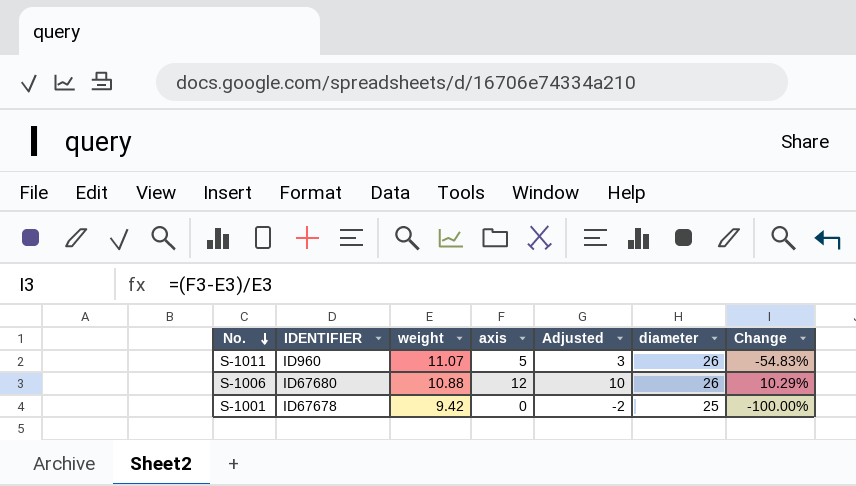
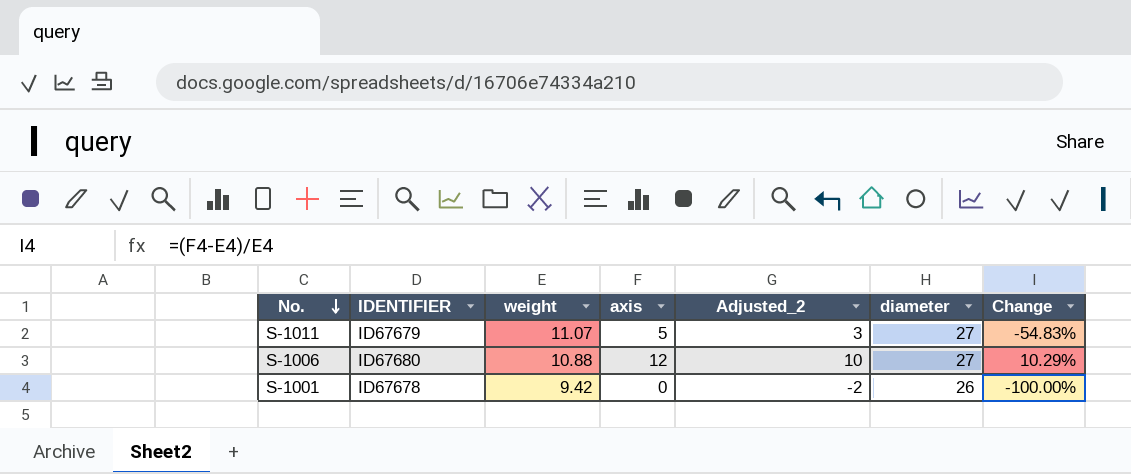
column name: Adjusted -> Adjusted_2
S-1011 | IDENTIFIER: ID960 -> ID67679
S-1011 | diameter: 26 -> 27
S-1006 | diameter: 26 -> 27
S-1001 | diameter: 25 -> 26

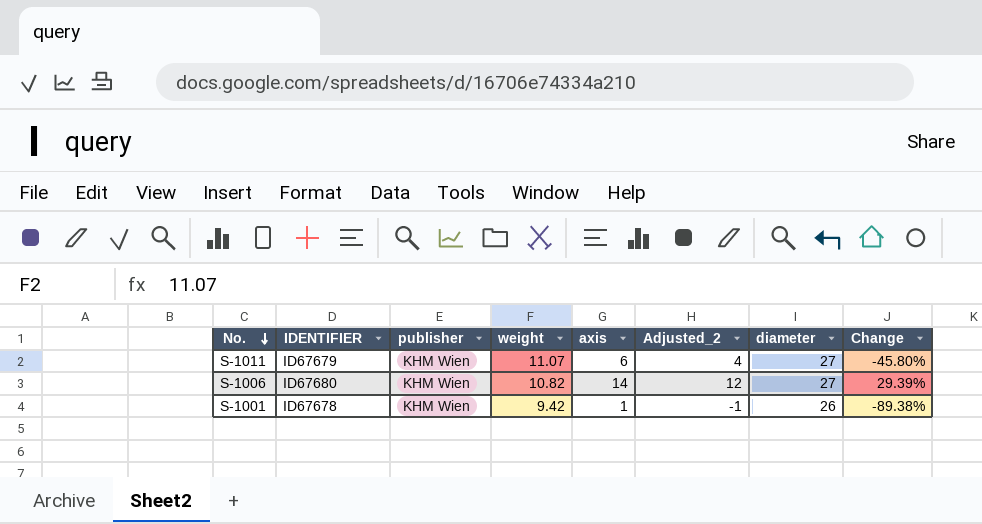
column publisher | position: none -> 3
S-1011 | axis: 5 -> 6
S-1011 | Adjusted_2: 3 -> 4
S-1011 | Change: -54.83% -> -45.80%
S-1006 | weight: 10.88 -> 10.82
S-1006 | axis: 12 -> 14
S-1006 | Adjusted_2: 10 -> 12
S-1006 | Change: 10.29% -> 29.39%
S-1001 | axis: 0 -> 1
S-1001 | Adjusted_2: -2 -> -1
S-1001 | Change: -100.00% -> -89.38%

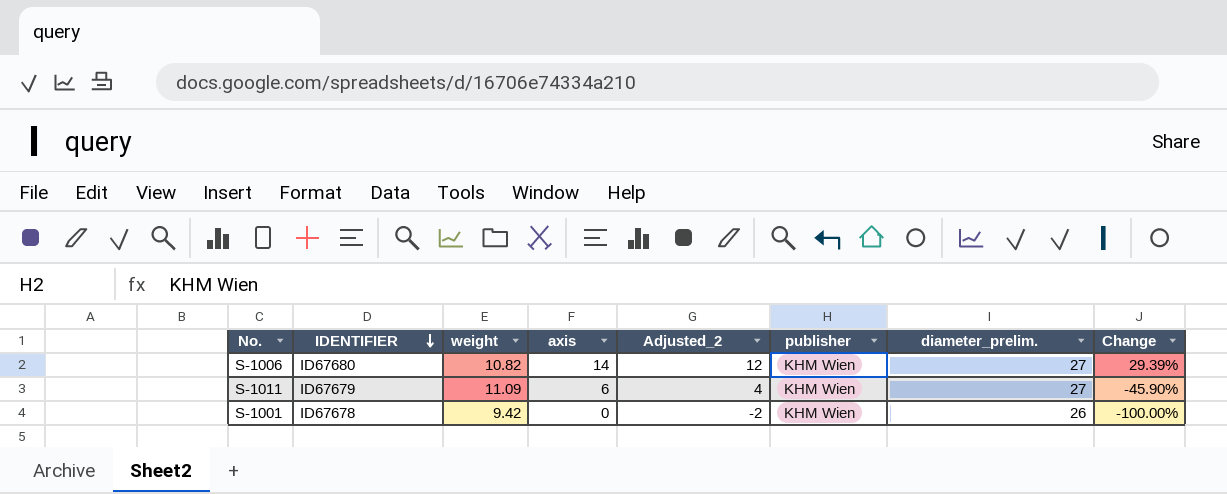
row order: No. descending -> IDENTIFIER descending
column publisher | position: 3 -> 6
column name: diameter -> diameter_prelim.
S-1011 | weight: 11.07 -> 11.09
S-1011 | Change: -45.80% -> -45.90%
S-1001 | axis: 1 -> 0
S-1001 | Adjusted_2: -1 -> -2
S-1001 | Change: -89.38% -> -100.00%

